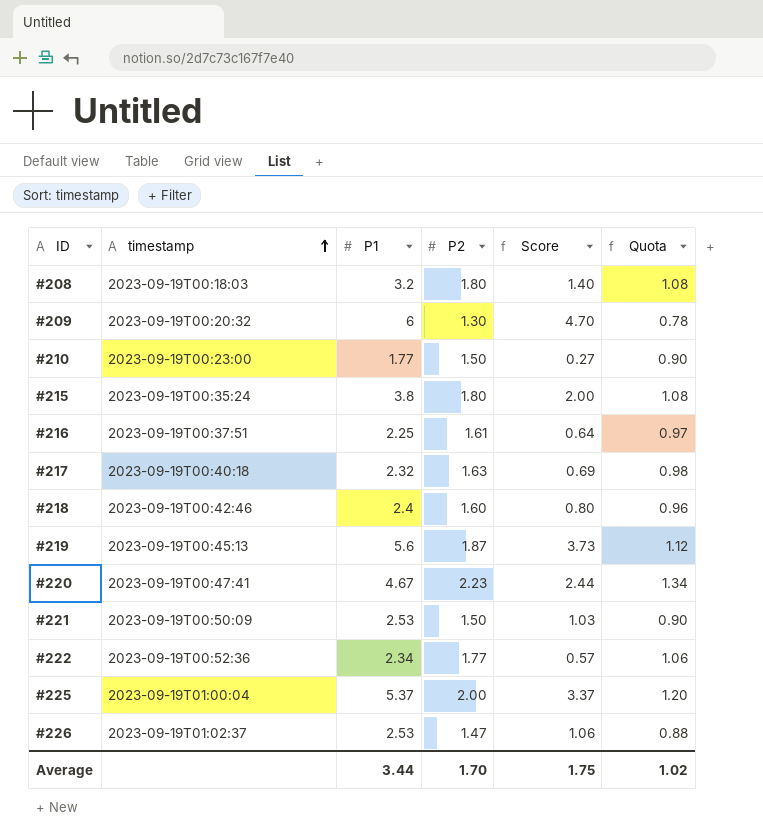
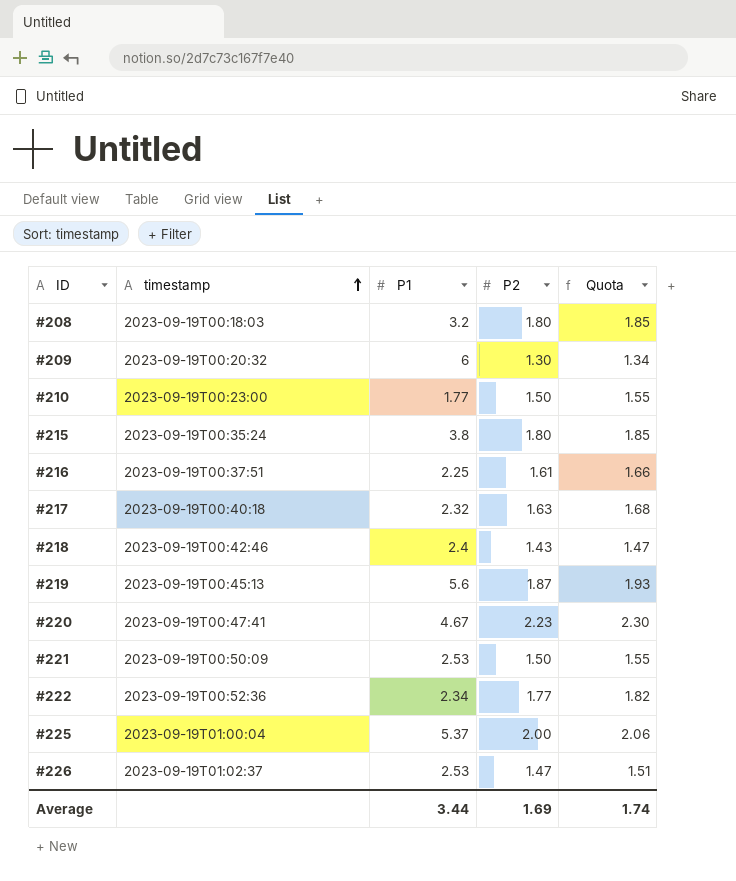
column Score | formula: [P1] - [P2] -> none
column Quota | formula: [P2] * 0.6 -> [P2] * 1.03
#218 | P2: 1.60 -> 1.43
Average | P2: 1.70 -> 1.69
Average | Quota: 1.02 -> 1.74

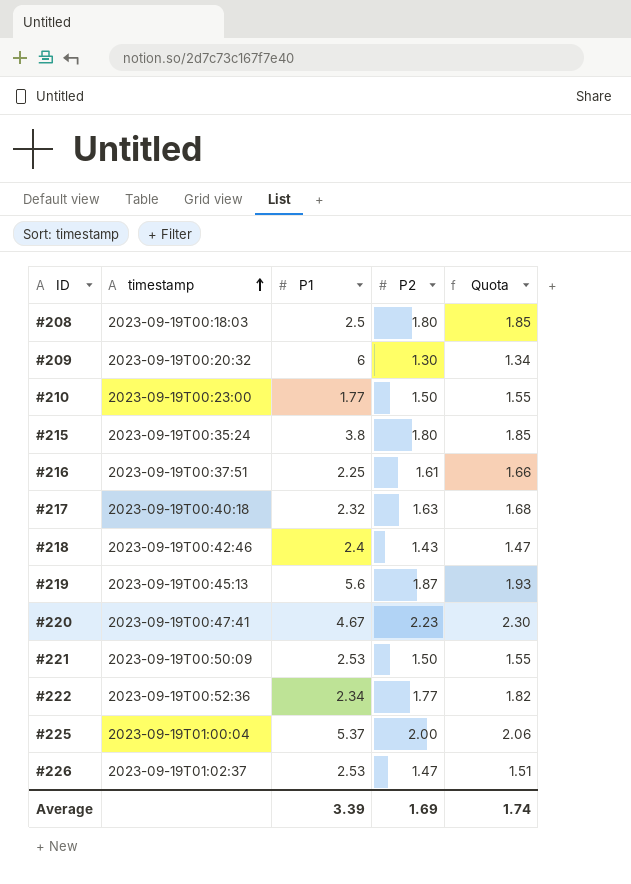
#208 | P1: 3.2 -> 2.5
Average | P1: 3.44 -> 3.39

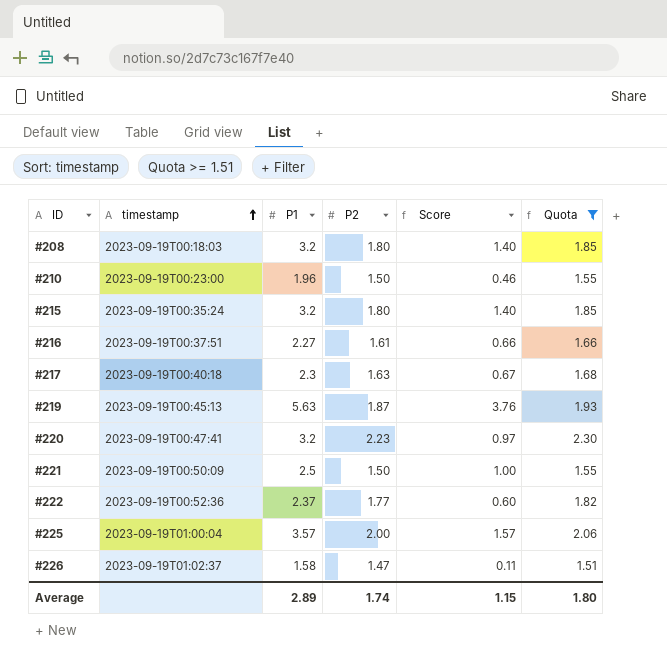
filter: none -> Quota >= 1.51
column Score | formula: none -> [P1] - [P2]
#208 | P1: 2.5 -> 3.2
#210 | P1: 1.77 -> 1.96
#215 | P1: 3.8 -> 3.2
#216 | P1: 2.25 -> 2.27
#217 | P1: 2.32 -> 2.3
#219 | P1: 5.6 -> 5.63
#220 | P1: 4.67 -> 3.2
#221 | P1: 2.53 -> 2.5
#222 | P1: 2.34 -> 2.37
#225 | P1: 5.37 -> 3.57
#226 | P1: 2.53 -> 1.58
Average | P1: 3.39 -> 2.89
Average | P2: 1.69 -> 1.74
Average | Quota: 1.74 -> 1.80

